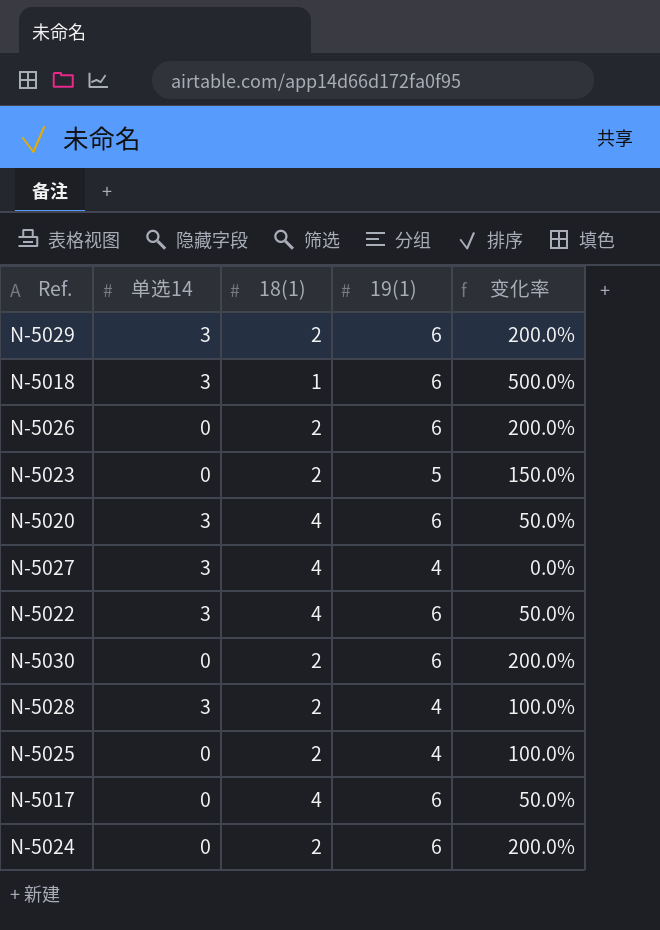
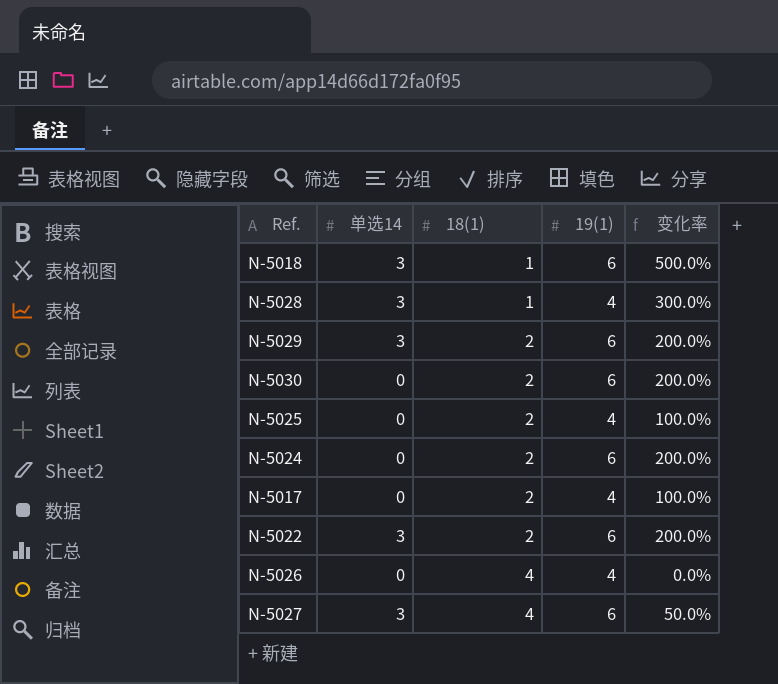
row order: none -> 18(1) ascending
row N-5023: 0 | 2 | 5 | 150.0% -> none
row N-5020: 3 | 4 | 6 | 50.0% -> none
N-5028 | 18(1): 2 -> 1
N-5028 | 变化率: 100.0% -> 300.0%
N-5017 | 18(1): 4 -> 2
N-5017 | 19(1): 6 -> 4
N-5017 | 变化率: 50.0% -> 100.0%
N-5022 | 18(1): 4 -> 2
N-5022 | 变化率: 50.0% -> 200.0%
N-5026 | 18(1): 2 -> 4
N-5026 | 19(1): 6 -> 4
N-5026 | 变化率: 200.0% -> 0.0%
N-5027 | 19(1): 4 -> 6
N-5027 | 变化率: 0.0% -> 50.0%

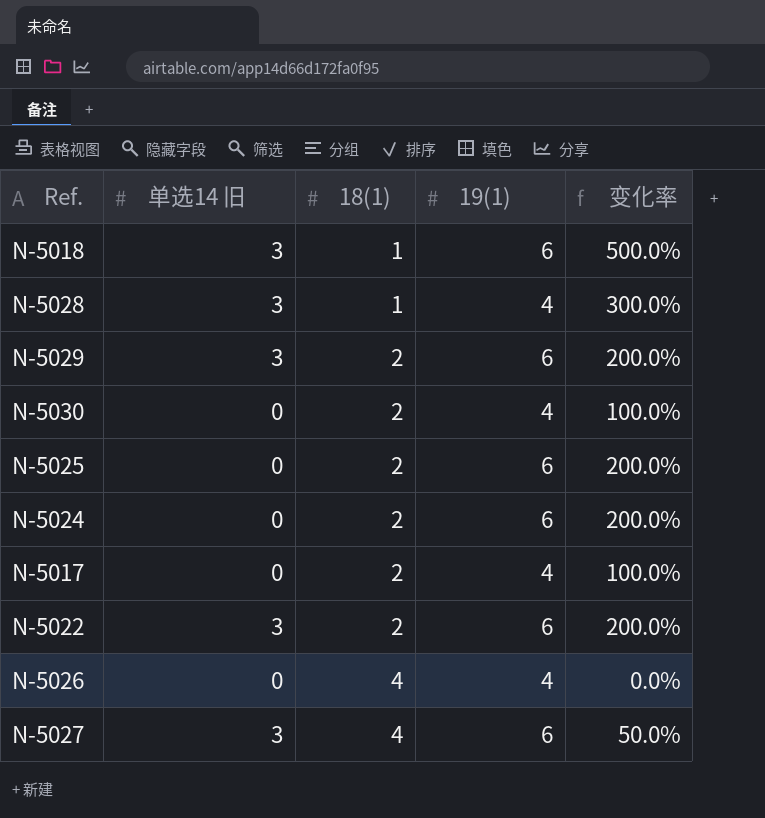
column name: 单选14 -> 单选14 旧
N-5030 | 19(1): 6 -> 4
N-5030 | 变化率: 200.0% -> 100.0%
N-5025 | 19(1): 4 -> 6
N-5025 | 变化率: 100.0% -> 200.0%

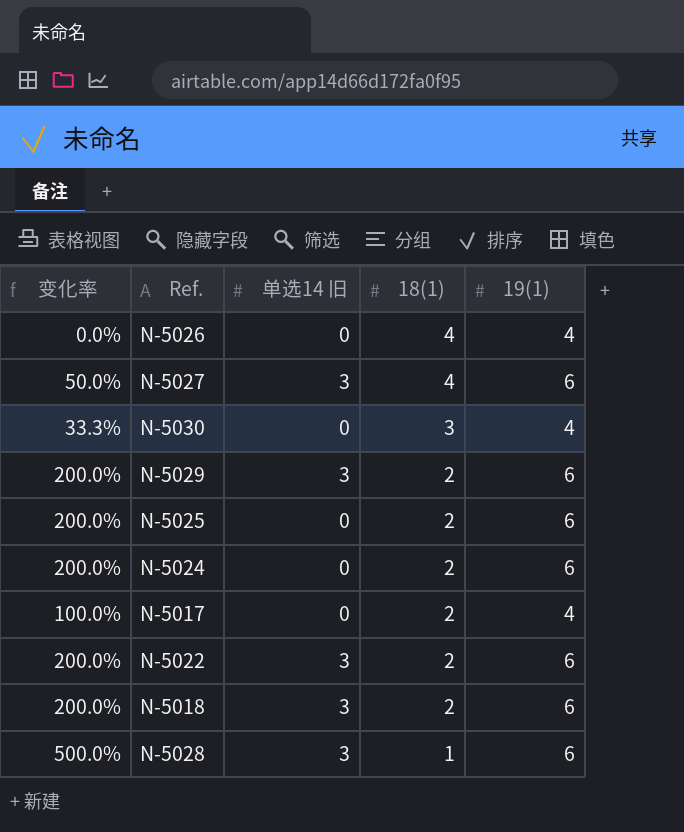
row order: 18(1) ascending -> 18(1) descending
column 变化率 | position: 5 -> 1
N-5030 | 变化率: 100.0% -> 33.3%
N-5030 | 18(1): 2 -> 3
N-5018 | 变化率: 500.0% -> 200.0%
N-5018 | 18(1): 1 -> 2
N-5028 | 变化率: 300.0% -> 500.0%
N-5028 | 19(1): 4 -> 6

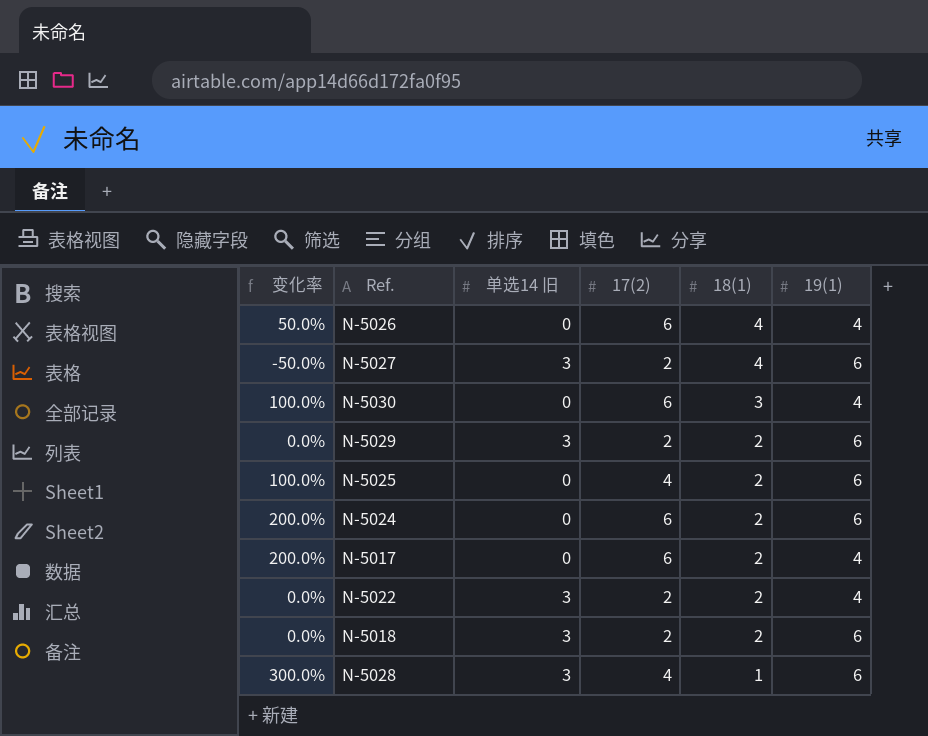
column 变化率 | formula: ([19(1)] - [18(1)]) / [18(1)] -> ([17(2)] - [18(1)]) / [18(1)]
column 17(2) | position: none -> 4
N-5022 | 19(1): 6 -> 4

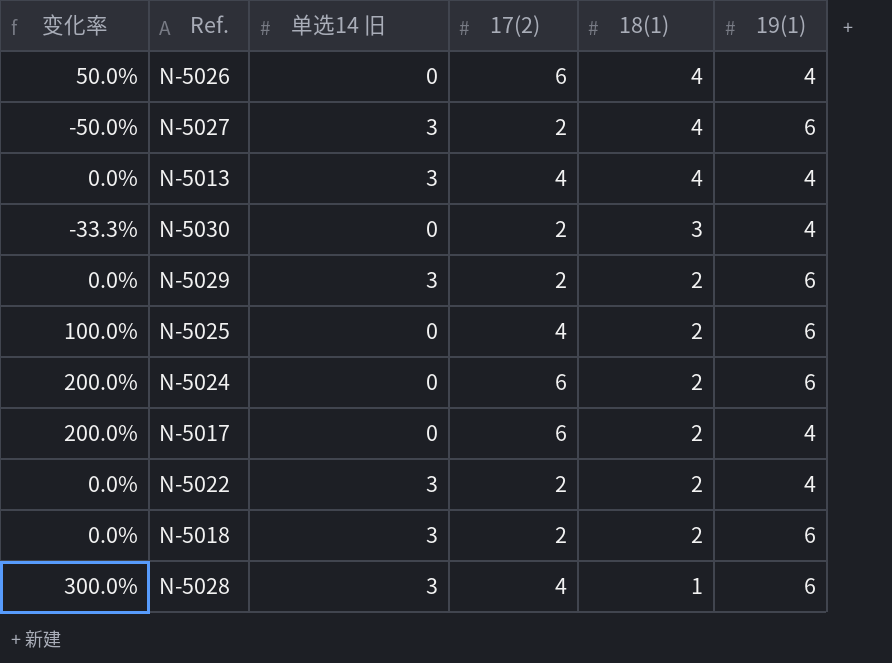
row N-5013: none -> 0.0% | 3 | 4 | 4 | 4
N-5030 | 变化率: 100.0% -> -33.3%
N-5030 | 17(2): 6 -> 2

